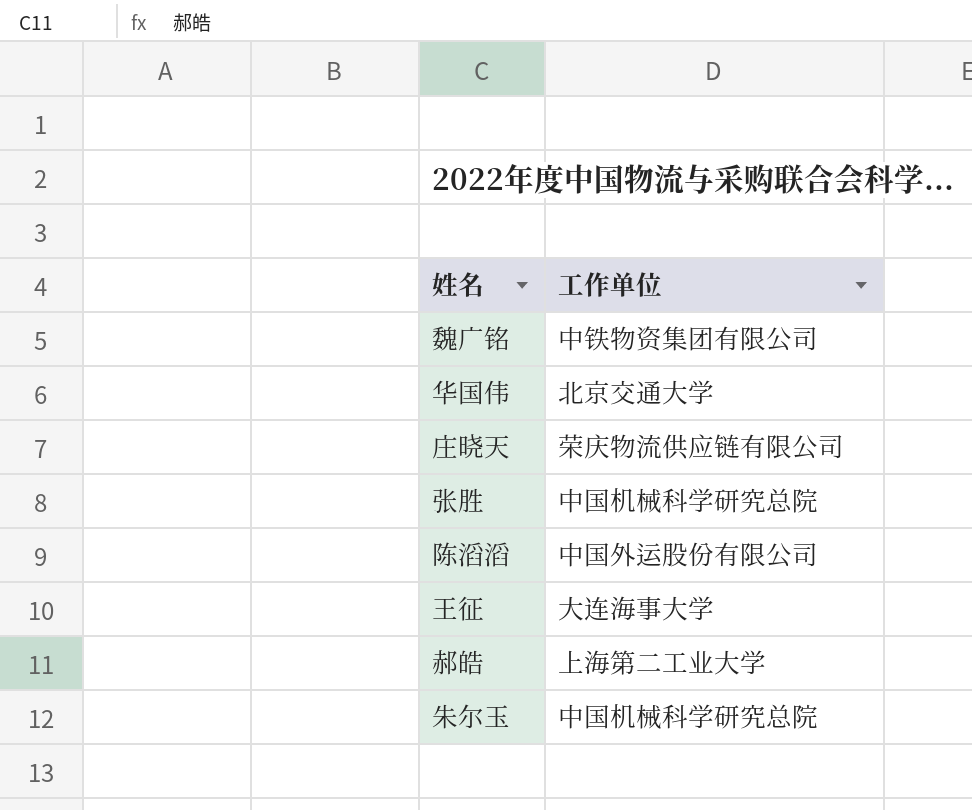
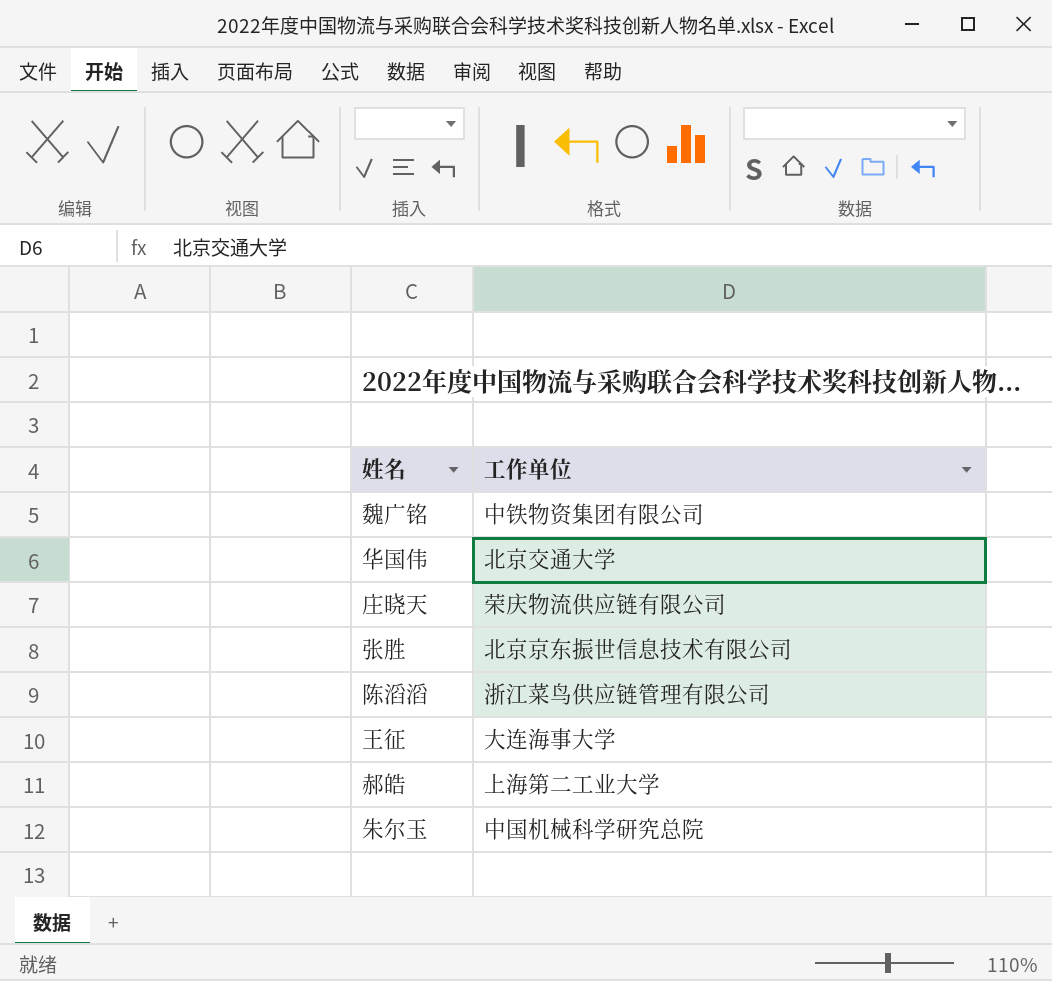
张胜 | 工作单位: 中国机械科学研究总院 -> 北京京东振世信息技术有限公司
陈滔滔 | 工作单位: 中国外运股份有限公司 -> 浙江菜鸟供应链管理有限公司

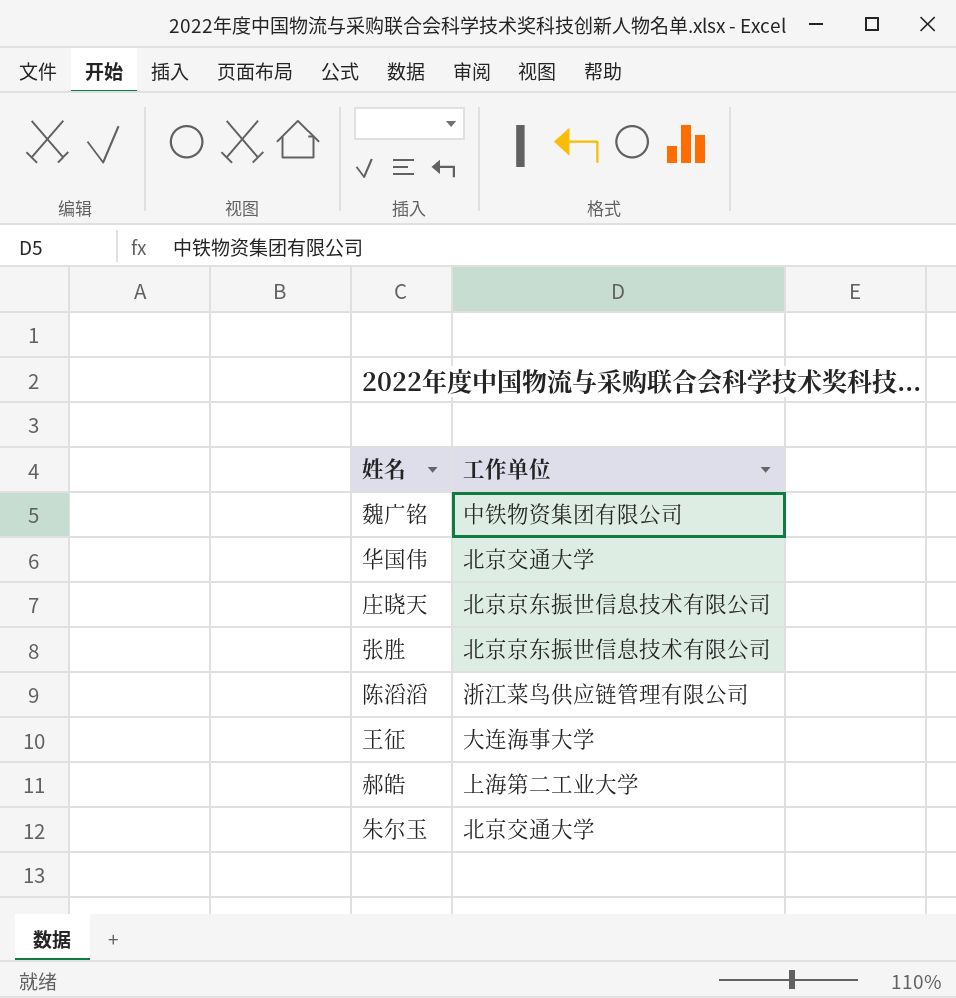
庄晓天 | 工作单位: 荣庆物流供应链有限公司 -> 北京京东振世信息技术有限公司
朱尔玉 | 工作单位: 中国机械科学研究总院 -> 北京交通大学

